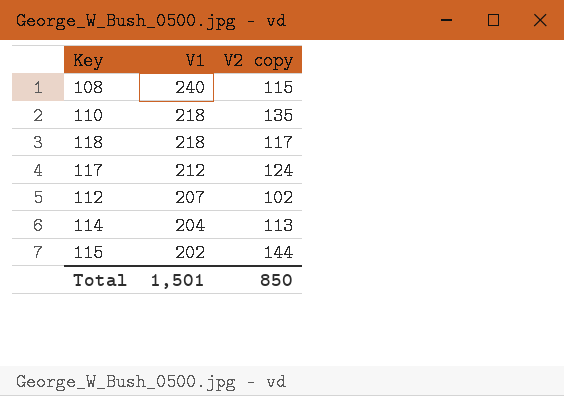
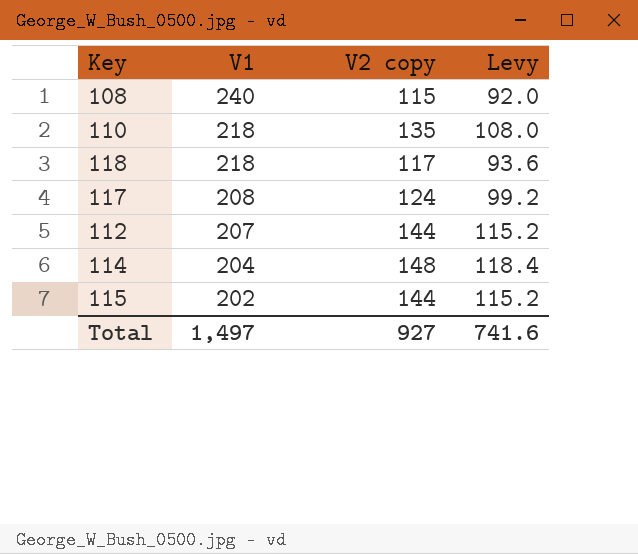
column Levy | formula: none -> [V2 copy] * 0.8
117 | V1: 212 -> 208
112 | V2 copy: 102 -> 144
114 | V2 copy: 113 -> 148
Total | V1: 1,501 -> 1,497
Total | V2 copy: 850 -> 927

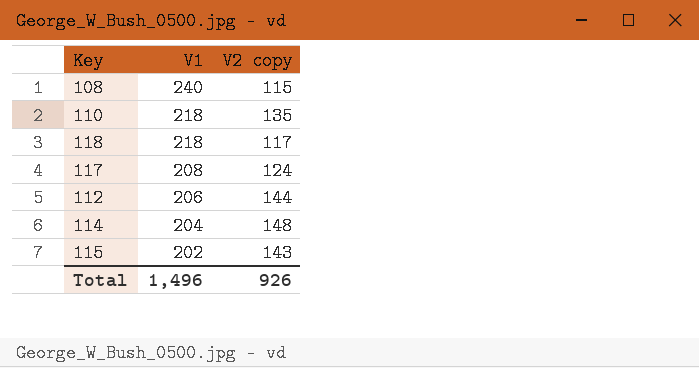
column Levy | formula: [V2 copy] * 0.8 -> none
112 | V1: 207 -> 206
115 | V2 copy: 144 -> 143
Total | V1: 1,497 -> 1,496
Total | V2 copy: 927 -> 926

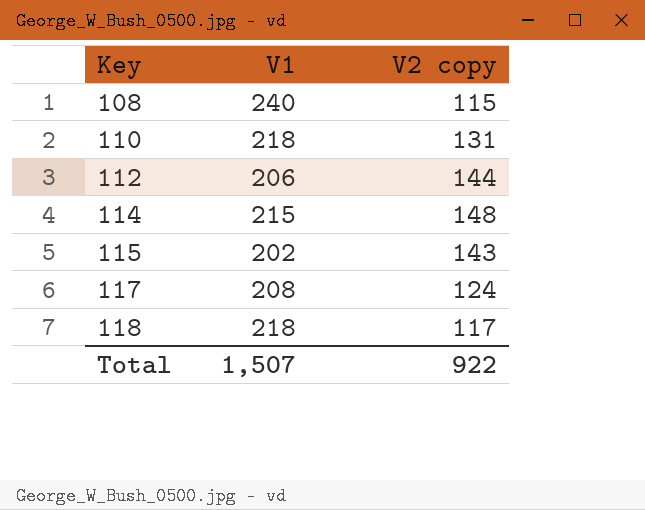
row order: V1 descending -> Key ascending
110 | V2 copy: 135 -> 131
114 | V1: 204 -> 215
Total | V1: 1,496 -> 1,507
Total | V2 copy: 926 -> 922

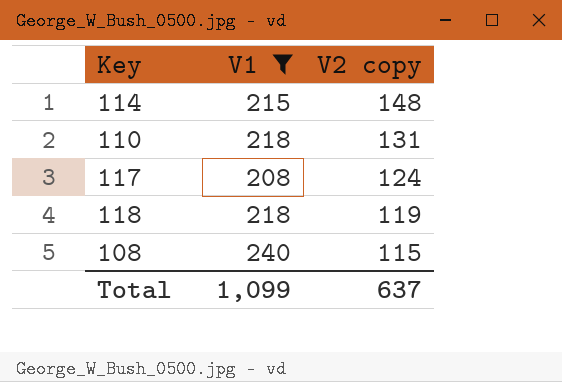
filter: none -> V1 >= 208
row order: Key ascending -> V2 copy descending
118 | V2 copy: 117 -> 119
Total | V1: 1,507 -> 1,099
Total | V2 copy: 922 -> 637

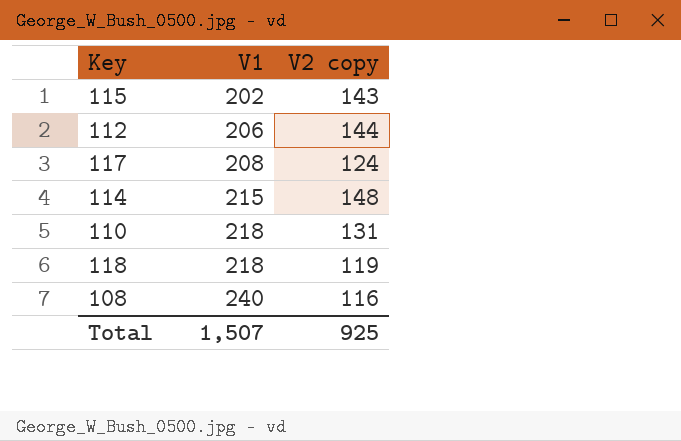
filter: V1 >= 208 -> none
row order: V2 copy descending -> V1 ascending
108 | V2 copy: 115 -> 116
Total | V1: 1,099 -> 1,507
Total | V2 copy: 637 -> 925

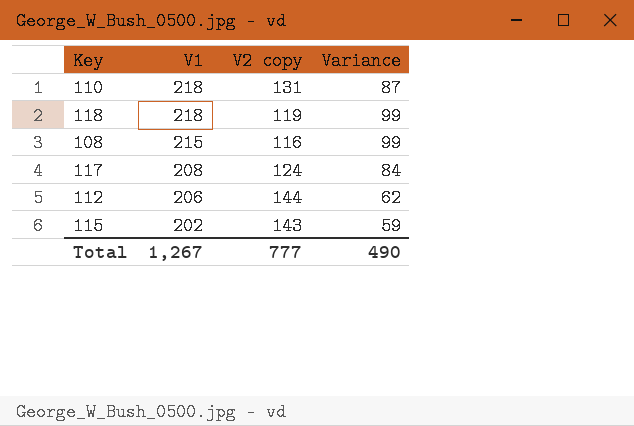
row order: V1 ascending -> V1 descending
column Variance | formula: none -> [V1] - [V2 copy]
row 114: 215 | 148 -> none
108 | V1: 240 -> 215
Total | V1: 1,507 -> 1,267
Total | V2 copy: 925 -> 777

